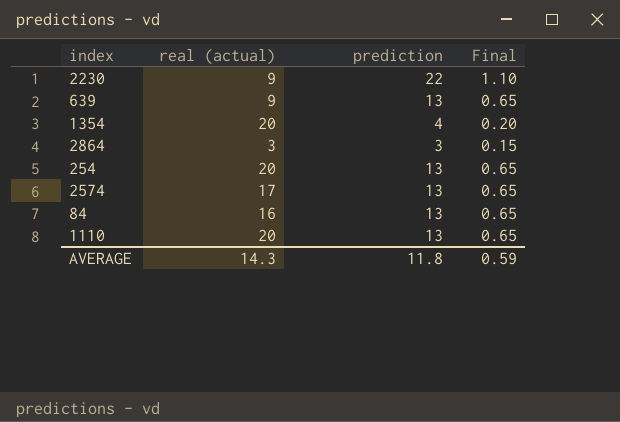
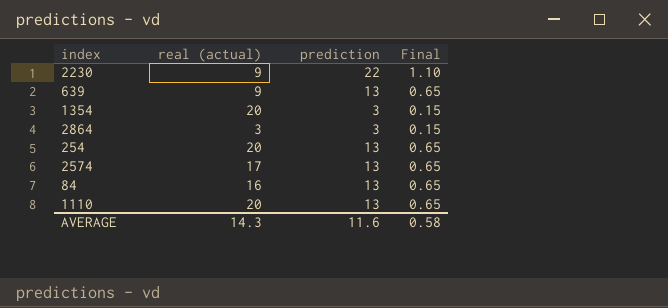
1354 | prediction: 4 -> 3
1354 | Final: 0.20 -> 0.15
AVERAGE | prediction: 11.8 -> 11.6
AVERAGE | Final: 0.59 -> 0.58

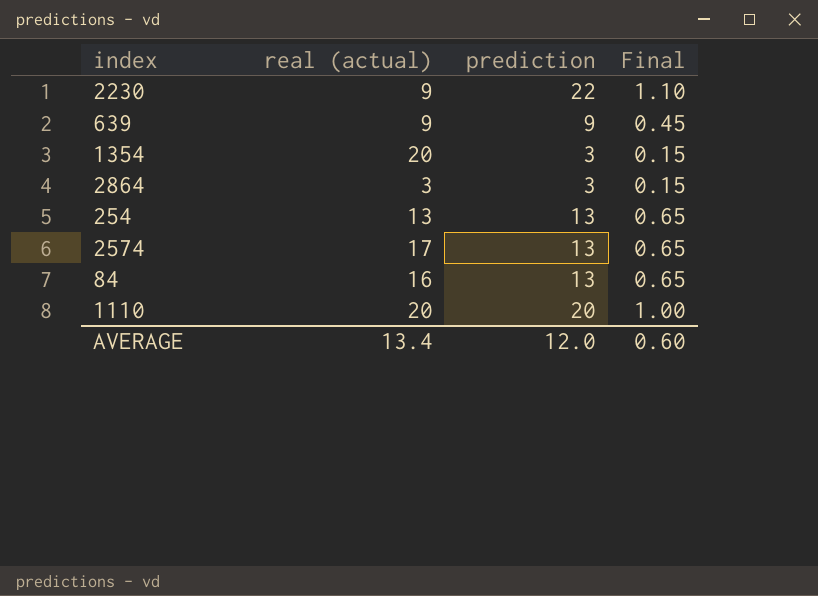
639 | prediction: 13 -> 9
639 | Final: 0.65 -> 0.45
254 | real (actual): 20 -> 13
1110 | prediction: 13 -> 20
1110 | Final: 0.65 -> 1.00
AVERAGE | real (actual): 14.3 -> 13.4
AVERAGE | prediction: 11.6 -> 12.0
AVERAGE | Final: 0.58 -> 0.60

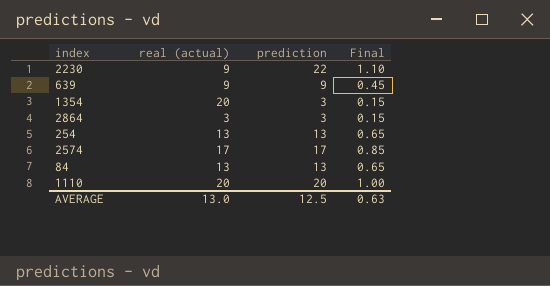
2574 | prediction: 13 -> 17
2574 | Final: 0.65 -> 0.85
84 | real (actual): 16 -> 13
AVERAGE | real (actual): 13.4 -> 13.0
AVERAGE | prediction: 12.0 -> 12.5
AVERAGE | Final: 0.60 -> 0.63

